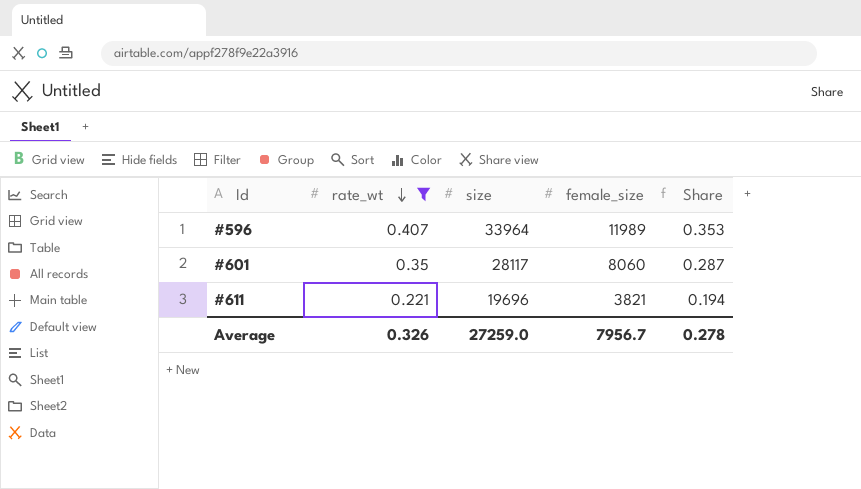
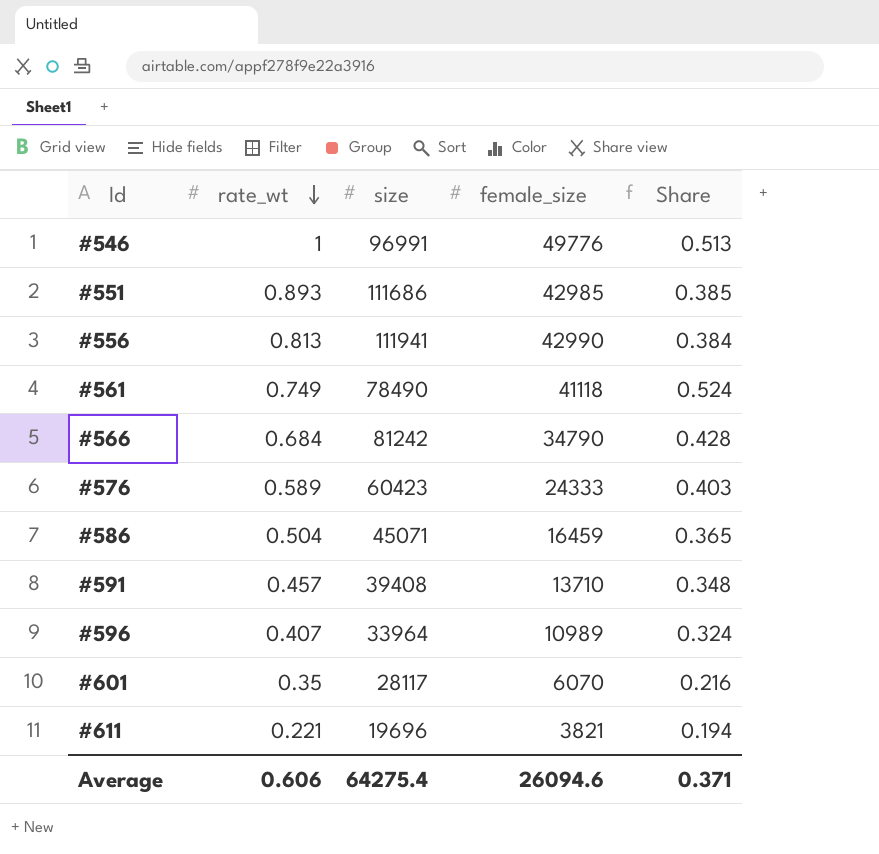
filter: rate_wt <= 0.407 -> none
#596 | female_size: 11989 -> 10989
#596 | Share: 0.353 -> 0.324
#601 | female_size: 8060 -> 6070
#601 | Share: 0.287 -> 0.216
Average | rate_wt: 0.326 -> 0.606
Average | size: 27259.0 -> 64275.4
Average | female_size: 7956.7 -> 26094.6
Average | Share: 0.278 -> 0.371

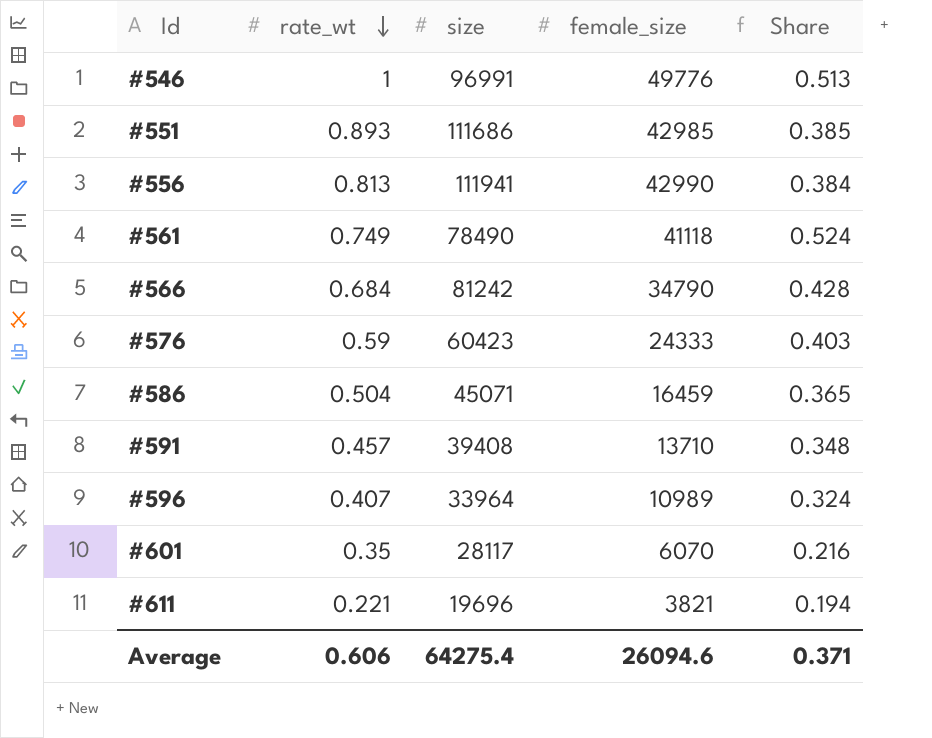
#576 | rate_wt: 0.589 -> 0.59

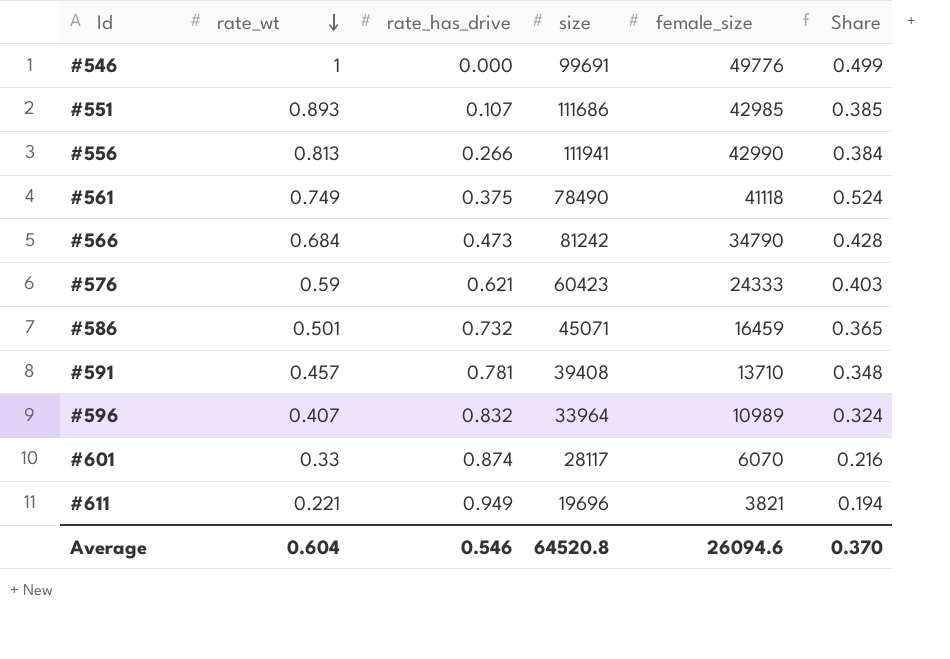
column rate_has_drive | position: none -> 3
#546 | size: 96991 -> 99691
#546 | Share: 0.513 -> 0.499
#586 | rate_wt: 0.504 -> 0.501
#601 | rate_wt: 0.35 -> 0.33
Average | rate_wt: 0.606 -> 0.604
Average | size: 64275.4 -> 64520.8
Average | Share: 0.371 -> 0.370

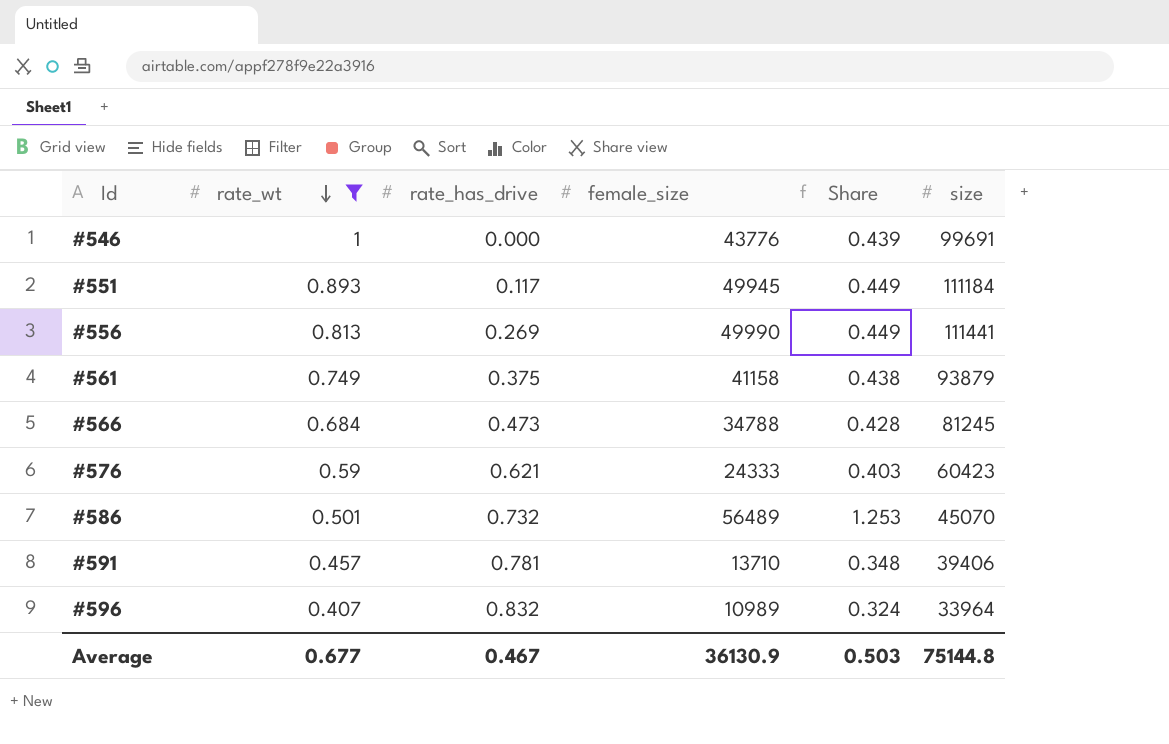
filter: none -> rate_wt >= 0.407
column size | position: 4 -> 6
#546 | female_size: 49776 -> 43776
#546 | Share: 0.499 -> 0.439
#551 | rate_has_drive: 0.107 -> 0.117
#551 | female_size: 42985 -> 49945
#551 | Share: 0.385 -> 0.449
#551 | size: 111686 -> 111184
#556 | rate_has_drive: 0.266 -> 0.269
#556 | female_size: 42990 -> 49990
#556 | Share: 0.384 -> 0.449
#556 | size: 111941 -> 111441
#561 | female_size: 41118 -> 41158
#561 | Share: 0.524 -> 0.438
#561 | size: 78490 -> 93879
#566 | female_size: 34790 -> 34788
#566 | size: 81242 -> 81245
#586 | female_size: 16459 -> 56489
#586 | Share: 0.365 -> 1.253
#586 | size: 45071 -> 45070
#591 | size: 39408 -> 39406
Average | rate_wt: 0.604 -> 0.677
Average | rate_has_drive: 0.546 -> 0.467
Average | female_size: 26094.6 -> 36130.9
Average | Share: 0.370 -> 0.503
Average | size: 64520.8 -> 75144.8

